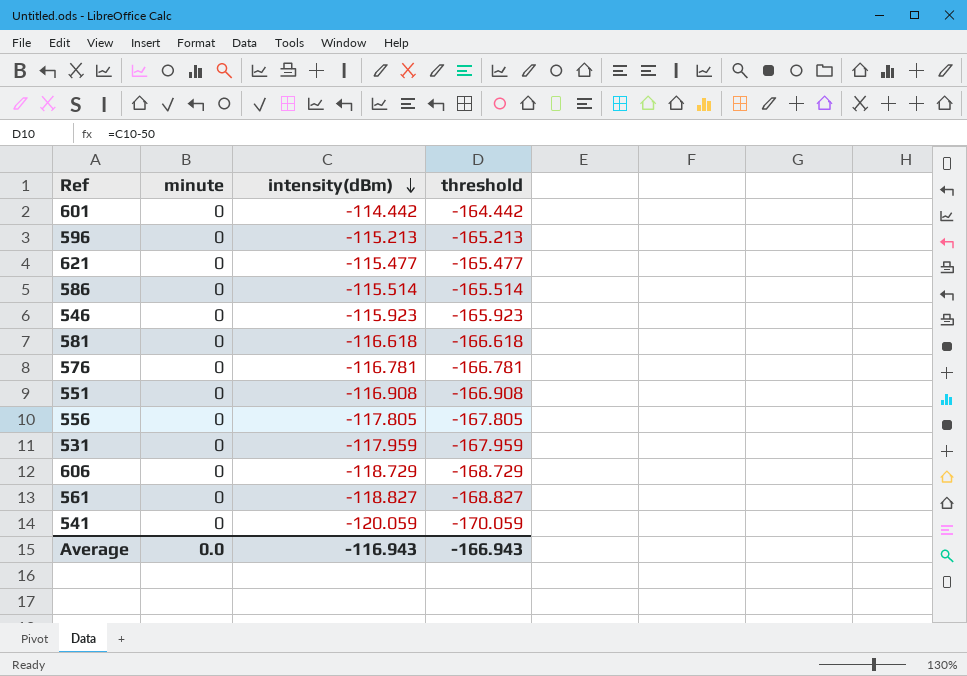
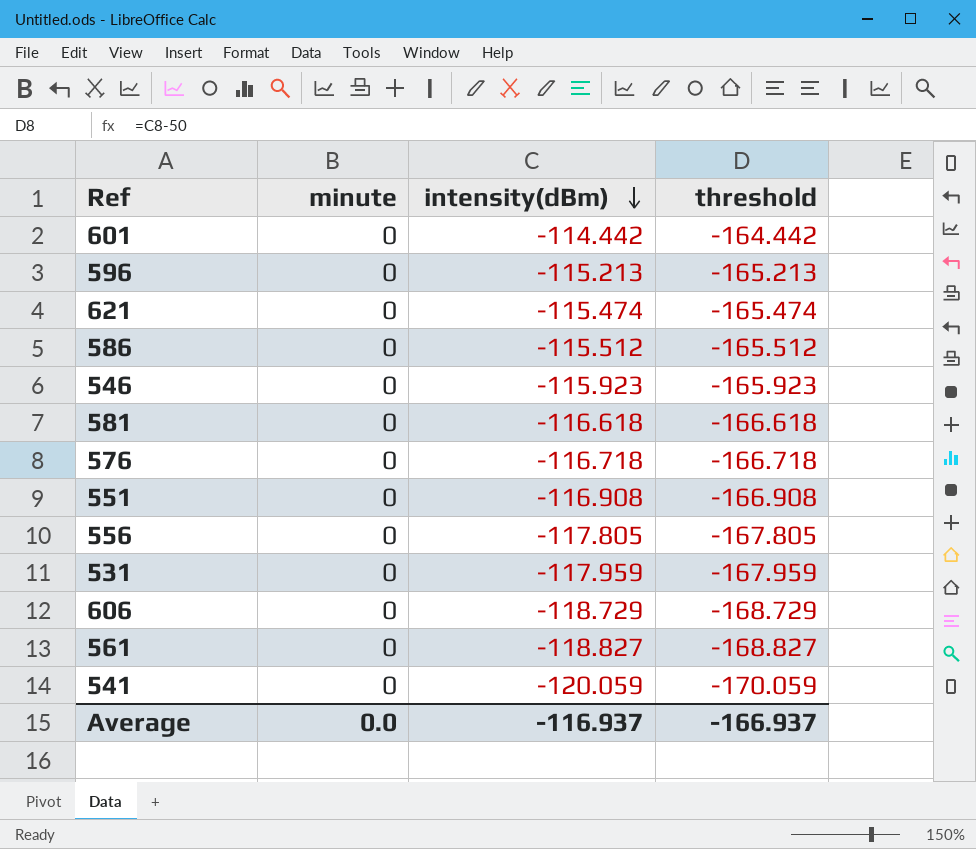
621 | intensity(dBm): -115.477 -> -115.474
621 | threshold: -165.477 -> -165.474
586 | intensity(dBm): -115.514 -> -115.512
586 | threshold: -165.514 -> -165.512
576 | intensity(dBm): -116.781 -> -116.718
576 | threshold: -166.781 -> -166.718
Average | intensity(dBm): -116.943 -> -116.937
Average | threshold: -166.943 -> -166.937

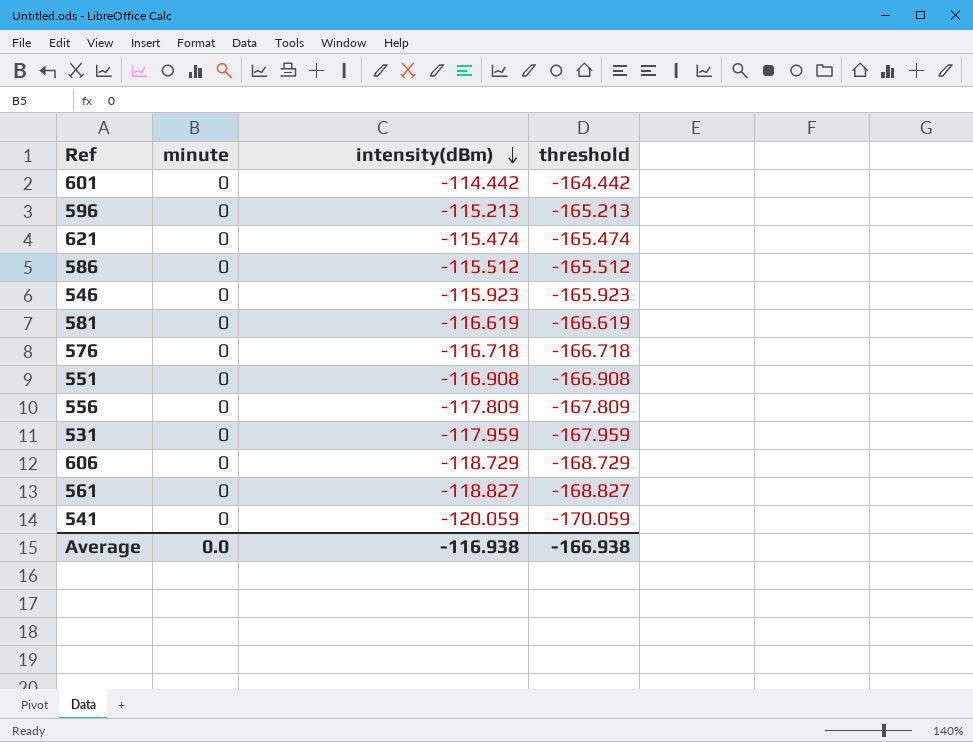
581 | intensity(dBm): -116.618 -> -116.619
581 | threshold: -166.618 -> -166.619
556 | intensity(dBm): -117.805 -> -117.809
556 | threshold: -167.805 -> -167.809
Average | intensity(dBm): -116.937 -> -116.938
Average | threshold: -166.937 -> -166.938

